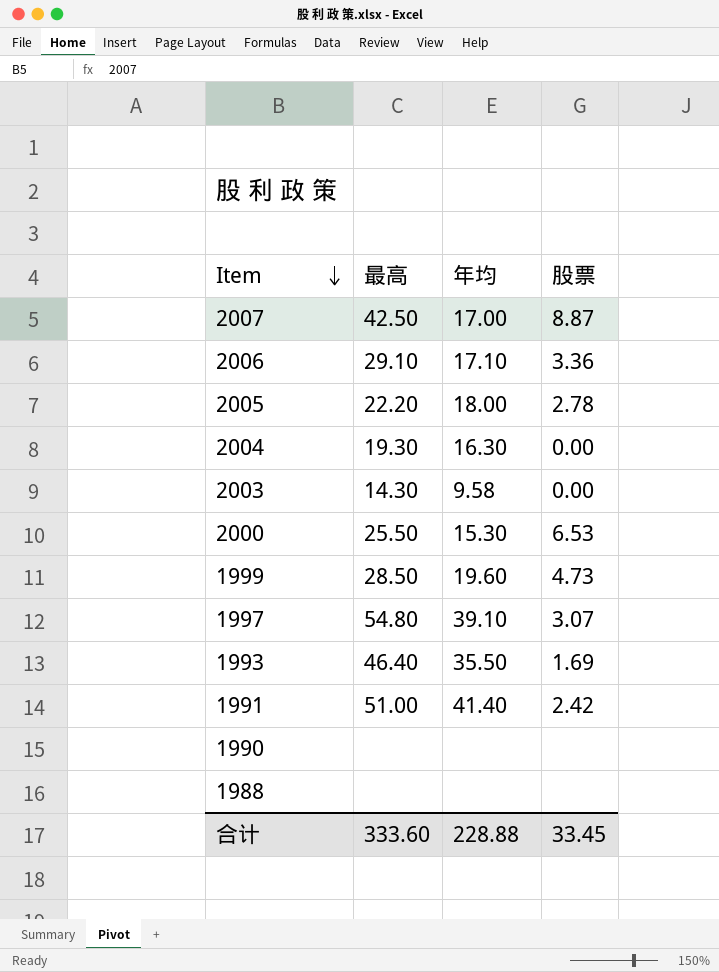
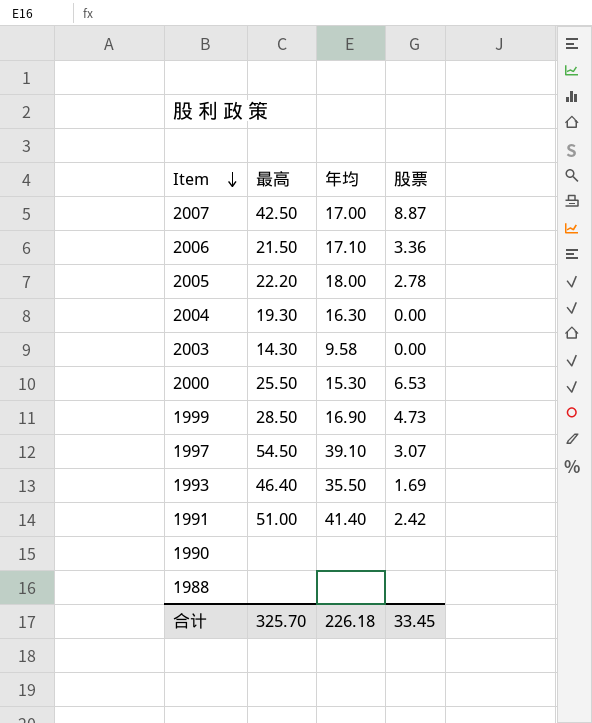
2006 | 最高: 29.10 -> 21.50
1999 | 年均: 19.60 -> 16.90
1997 | 最高: 54.80 -> 54.50
合计 | 最高: 333.60 -> 325.70
合计 | 年均: 228.88 -> 226.18

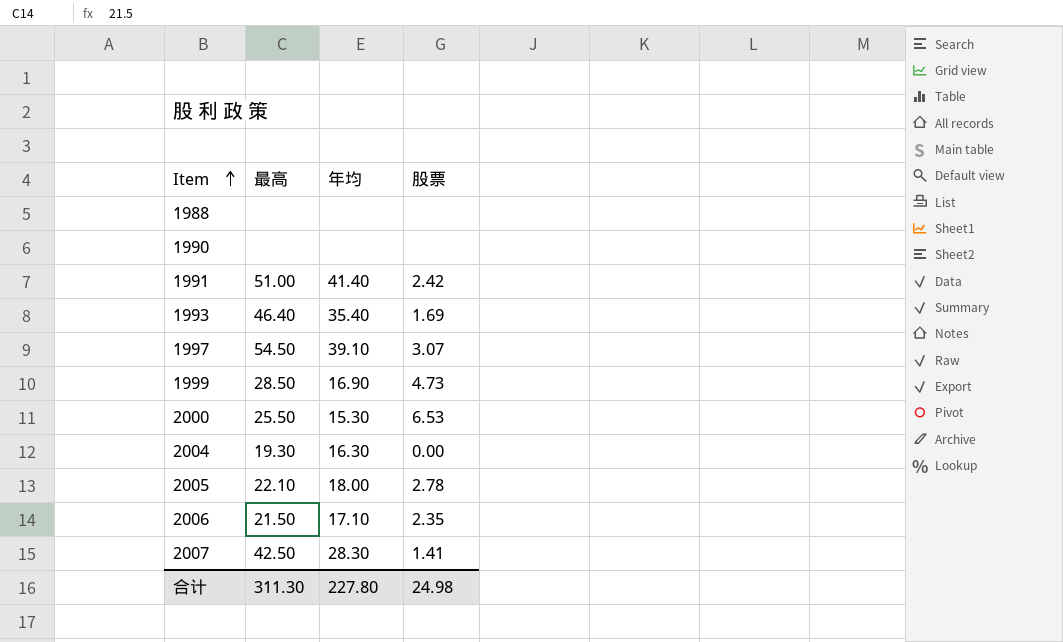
row order: Item descending -> Item ascending
row 2003: 14.30 | 9.58 | 0.00 -> none
1993 | 年均: 35.50 -> 35.40
2005 | 最高: 22.20 -> 22.10
2006 | 股票: 3.36 -> 2.35
2007 | 年均: 17.00 -> 28.30
2007 | 股票: 8.87 -> 1.41
合计 | 最高: 325.70 -> 311.30
合计 | 年均: 226.18 -> 227.80
合计 | 股票: 33.45 -> 24.98

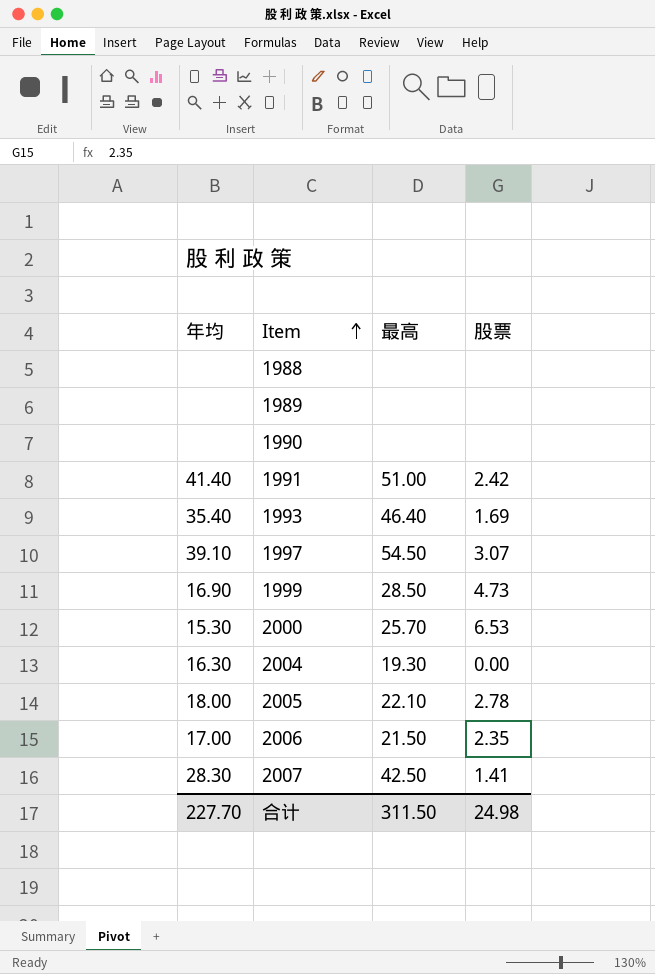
column 年均 | position: 3 -> 1
row 1989: none -> none | none | none
2000 | 最高: 25.50 -> 25.70
2006 | 年均: 17.10 -> 17.00
合计 | 年均: 227.80 -> 227.70
合计 | 最高: 311.30 -> 311.50

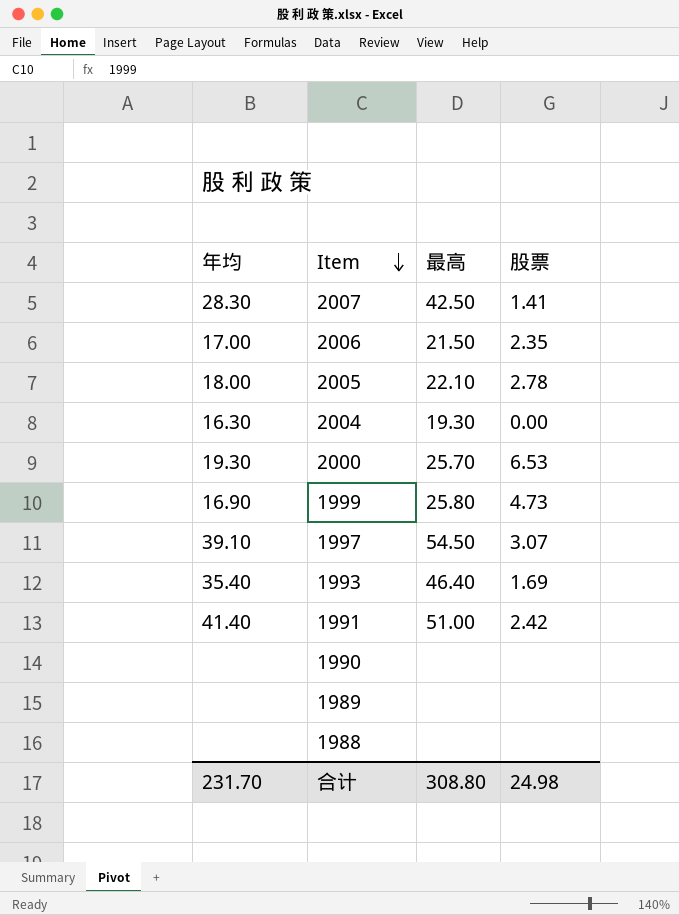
row order: Item ascending -> Item descending
2000 | 年均: 15.30 -> 19.30
1999 | 最高: 28.50 -> 25.80
合计 | 年均: 227.70 -> 231.70
合计 | 最高: 311.50 -> 308.80

